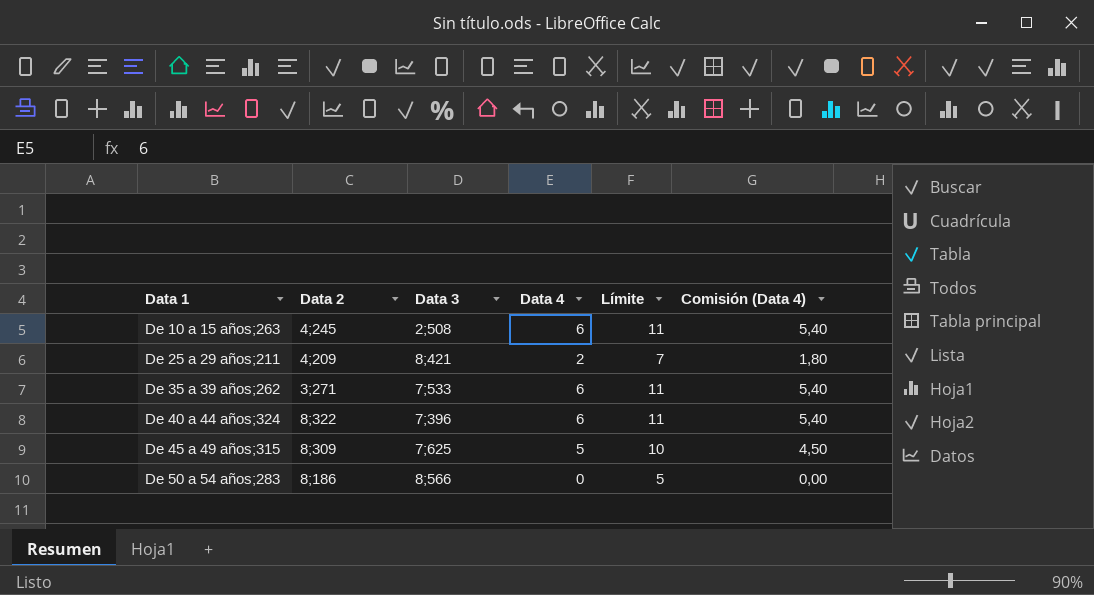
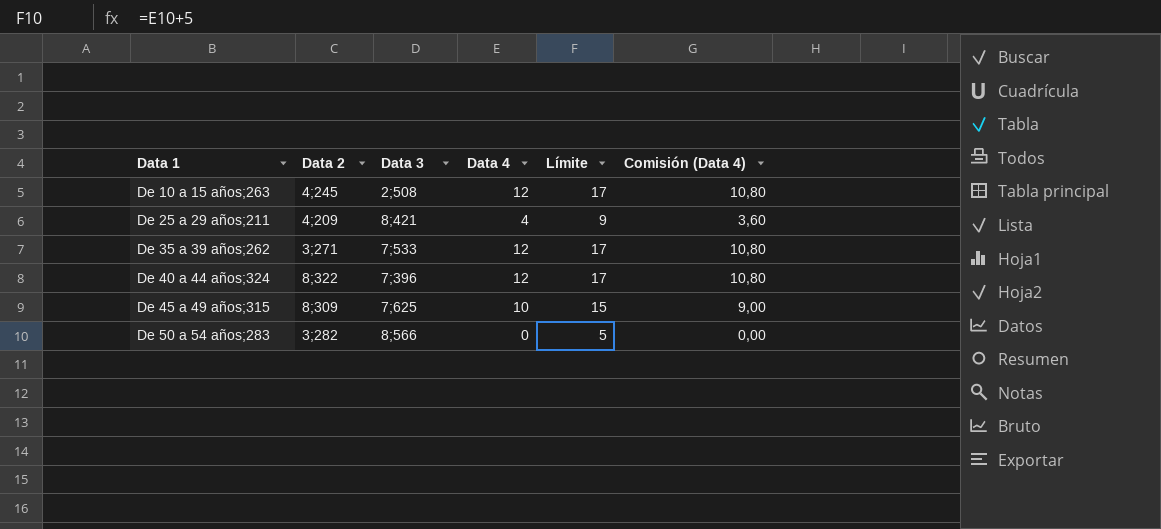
De 10 a 15 años;263 | Data 4: 6 -> 12
De 10 a 15 años;263 | Límite: 11 -> 17
De 10 a 15 años;263 | Comisión (Data 4): 5,40 -> 10,80
De 25 a 29 años;211 | Data 4: 2 -> 4
De 25 a 29 años;211 | Límite: 7 -> 9
De 25 a 29 años;211 | Comisión (Data 4): 1,80 -> 3,60
De 35 a 39 años;262 | Data 4: 6 -> 12
De 35 a 39 años;262 | Límite: 11 -> 17
De 35 a 39 años;262 | Comisión (Data 4): 5,40 -> 10,80
De 40 a 44 años;324 | Data 4: 6 -> 12
De 40 a 44 años;324 | Límite: 11 -> 17
De 40 a 44 años;324 | Comisión (Data 4): 5,40 -> 10,80
De 45 a 49 años;315 | Data 4: 5 -> 10
De 45 a 49 años;315 | Límite: 10 -> 15
De 45 a 49 años;315 | Comisión (Data 4): 4,50 -> 9,00
De 50 a 54 años;283 | Data 2: 8;186 -> 3;282

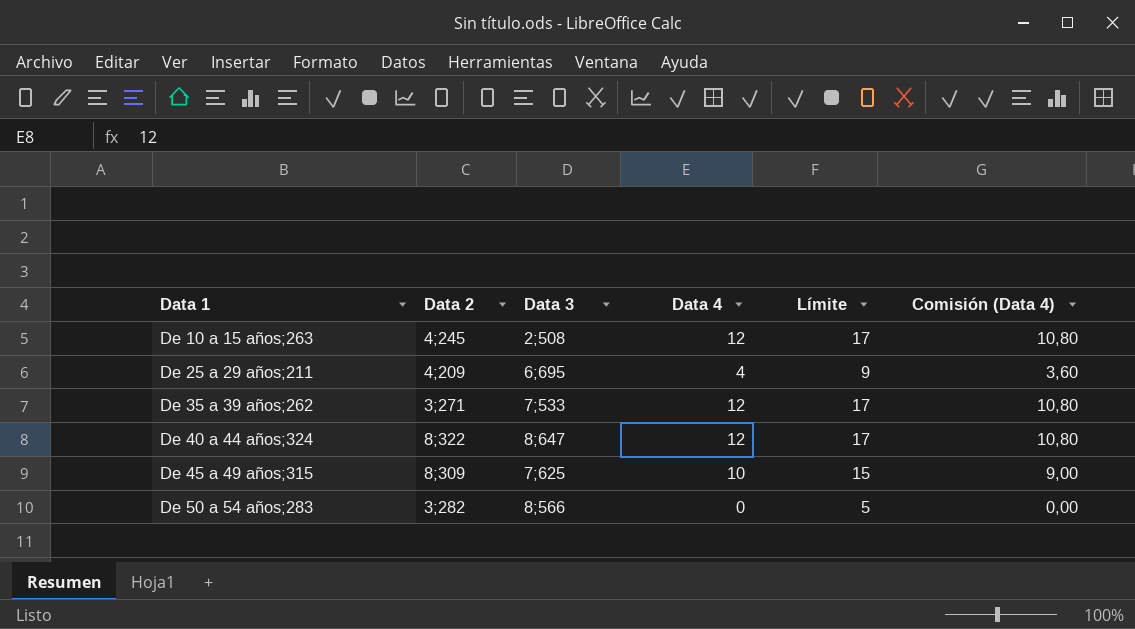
De 25 a 29 años;211 | Data 3: 8;421 -> 6;695
De 40 a 44 años;324 | Data 3: 7;396 -> 8;647

